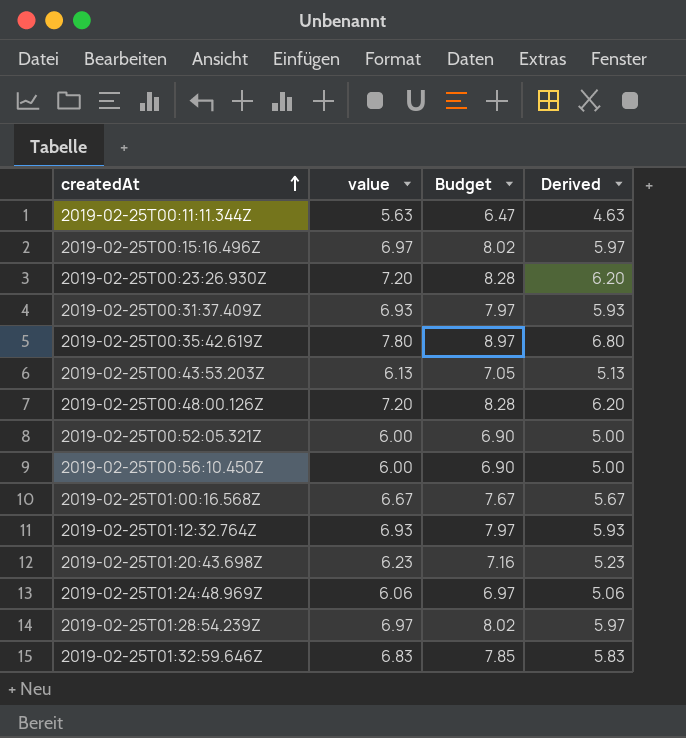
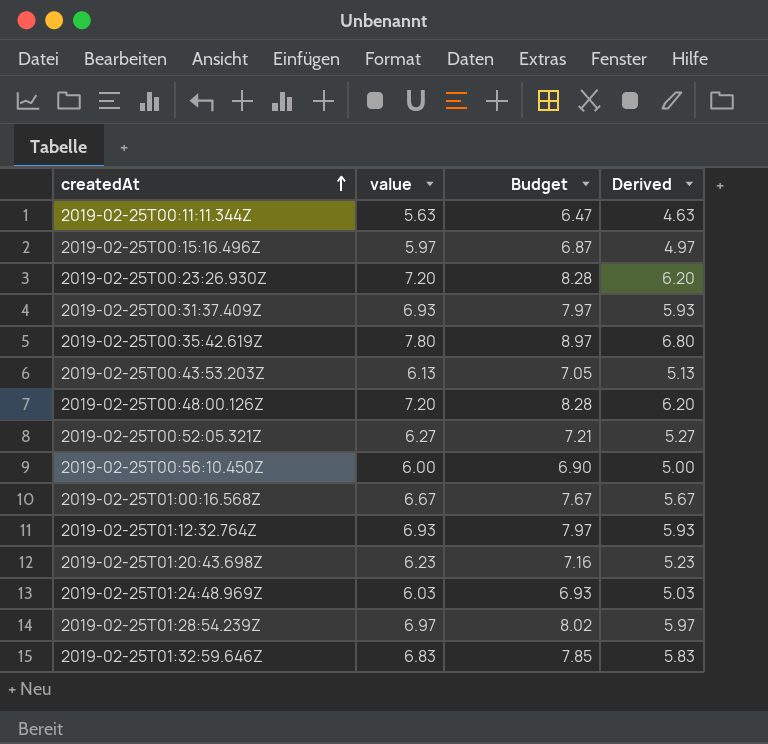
2019-02-25T00:15:16.496Z | value: 6.97 -> 5.97
2019-02-25T00:15:16.496Z | Budget: 8.02 -> 6.87
2019-02-25T00:15:16.496Z | Derived: 5.97 -> 4.97
2019-02-25T00:52:05.321Z | value: 6.00 -> 6.27
2019-02-25T00:52:05.321Z | Budget: 6.90 -> 7.21
2019-02-25T00:52:05.321Z | Derived: 5.00 -> 5.27
2019-02-25T01:24:48.969Z | value: 6.06 -> 6.03
2019-02-25T01:24:48.969Z | Budget: 6.97 -> 6.93
2019-02-25T01:24:48.969Z | Derived: 5.06 -> 5.03

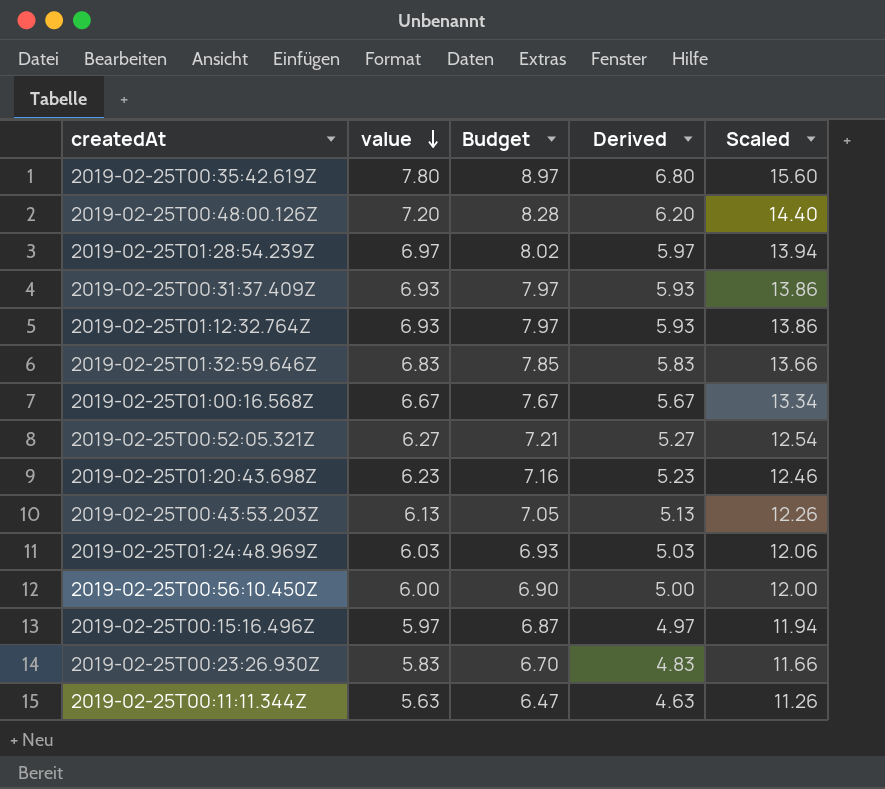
row order: createdAt ascending -> value descending
column Scaled | formula: none -> [value] * 2
2019-02-25T00:23:26.930Z | value: 7.20 -> 5.83
2019-02-25T00:23:26.930Z | Budget: 8.28 -> 6.70
2019-02-25T00:23:26.930Z | Derived: 6.20 -> 4.83

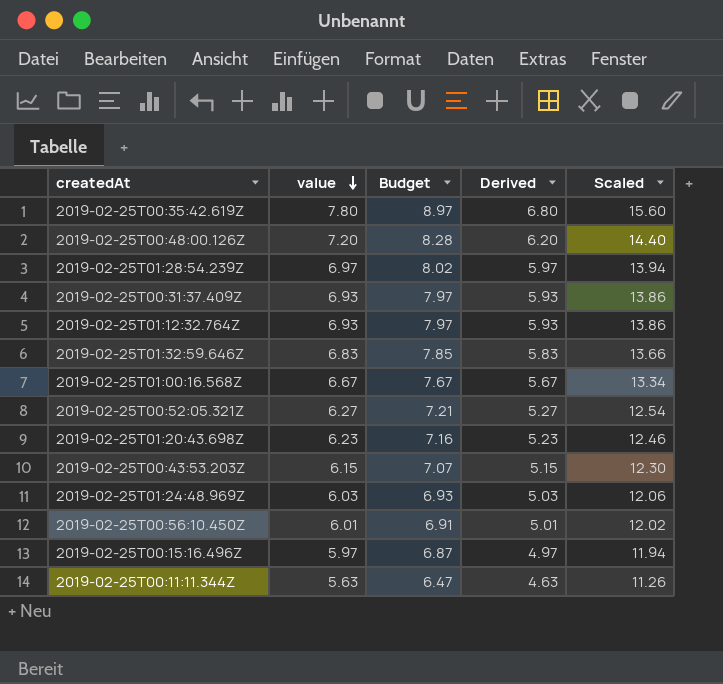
row 2019-02-25T00:23:26.930Z: 5.83 | 6.70 | 4.83 | 11.66 -> none
2019-02-25T00:43:53.203Z | value: 6.13 -> 6.15
2019-02-25T00:43:53.203Z | Budget: 7.05 -> 7.07
2019-02-25T00:43:53.203Z | Derived: 5.13 -> 5.15
2019-02-25T00:43:53.203Z | Scaled: 12.26 -> 12.30
2019-02-25T00:56:10.450Z | value: 6.00 -> 6.01
2019-02-25T00:56:10.450Z | Budget: 6.90 -> 6.91
2019-02-25T00:56:10.450Z | Derived: 5.00 -> 5.01
2019-02-25T00:56:10.450Z | Scaled: 12.00 -> 12.02

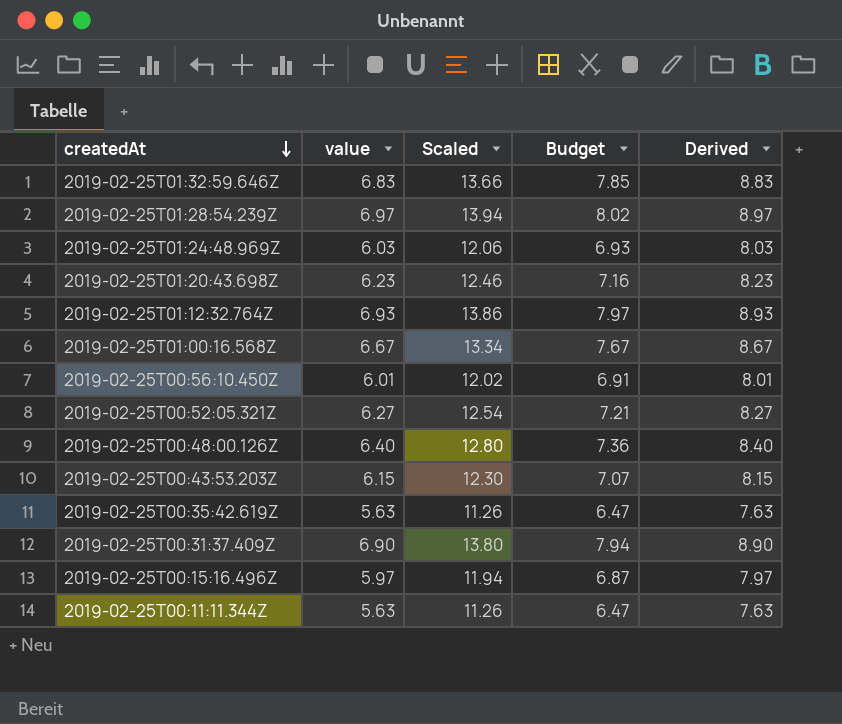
row order: value descending -> createdAt descending
column Scaled | position: 5 -> 3
column Derived | formula: [value] - 1 -> [value] + 2
2019-02-25T00:48:00.126Z | value: 7.20 -> 6.40
2019-02-25T00:48:00.126Z | Scaled: 14.40 -> 12.80
2019-02-25T00:48:00.126Z | Budget: 8.28 -> 7.36
2019-02-25T00:35:42.619Z | value: 7.80 -> 5.63
2019-02-25T00:35:42.619Z | Scaled: 15.60 -> 11.26
2019-02-25T00:35:42.619Z | Budget: 8.97 -> 6.47
2019-02-25T00:31:37.409Z | value: 6.93 -> 6.90
2019-02-25T00:31:37.409Z | Scaled: 13.86 -> 13.80
2019-02-25T00:31:37.409Z | Budget: 7.97 -> 7.94

